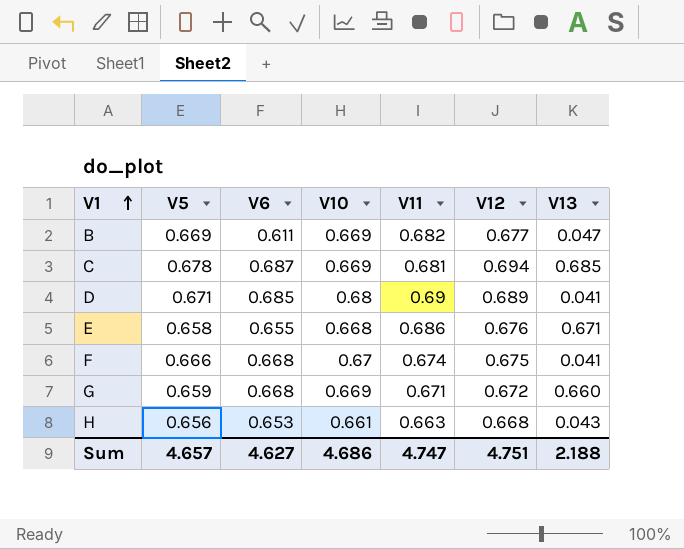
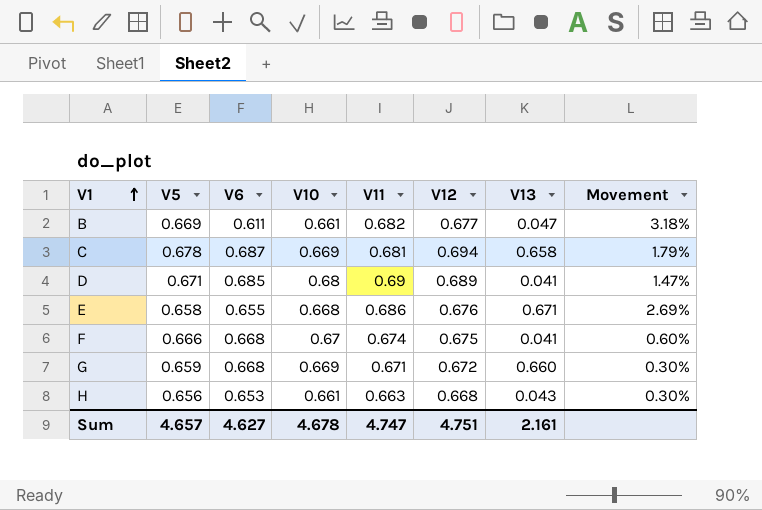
column Movement | formula: none -> ([V11] - [V10]) / [V10]
B | V10: 0.669 -> 0.661
C | V13: 0.685 -> 0.658
Sum | V10: 4.686 -> 4.678
Sum | V13: 2.188 -> 2.161

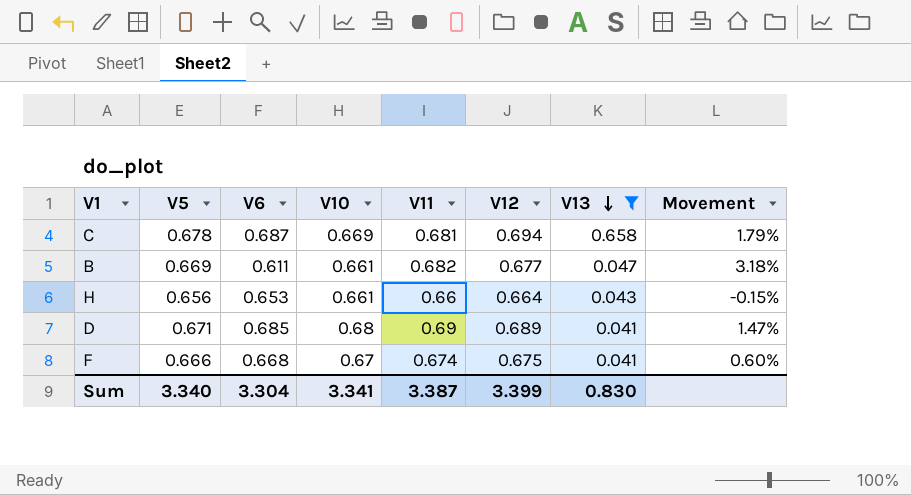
filter: none -> V13 <= 0.658
row order: V1 ascending -> V13 descending
H | V11: 0.663 -> 0.66
H | V12: 0.668 -> 0.664
H | Movement: 0.30% -> -0.15%
Sum | V5: 4.657 -> 3.340
Sum | V6: 4.627 -> 3.304
Sum | V10: 4.678 -> 3.341
Sum | V11: 4.747 -> 3.387
Sum | V12: 4.751 -> 3.399
Sum | V13: 2.161 -> 0.830

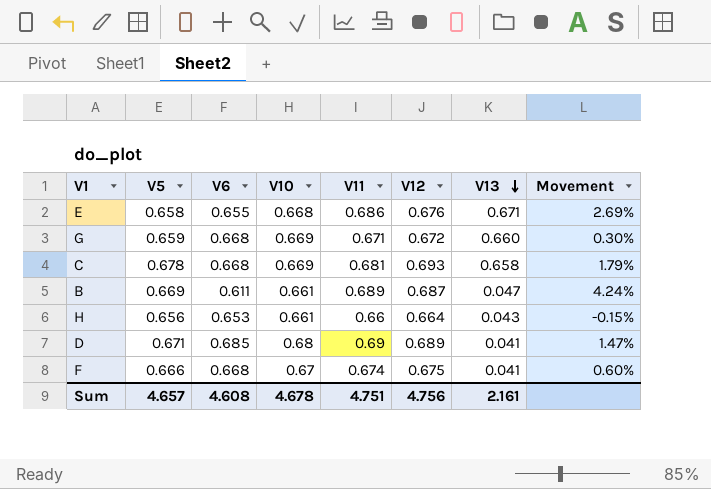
filter: V13 <= 0.658 -> none
C | V6: 0.687 -> 0.668
C | V12: 0.694 -> 0.693
B | V11: 0.682 -> 0.689
B | V12: 0.677 -> 0.687
B | Movement: 3.18% -> 4.24%
Sum | V5: 3.340 -> 4.657
Sum | V6: 3.304 -> 4.608
Sum | V10: 3.341 -> 4.678
Sum | V11: 3.387 -> 4.751
Sum | V12: 3.399 -> 4.756
Sum | V13: 0.830 -> 2.161

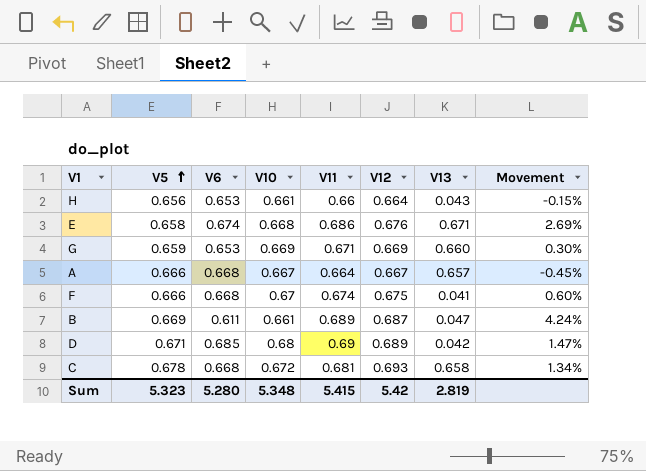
row order: V13 descending -> V5 ascending
E | V6: 0.655 -> 0.674
G | V6: 0.668 -> 0.653
G | V12: 0.672 -> 0.669
row A: none -> 0.666 | 0.668 | 0.667 | 0.664 | 0.667 | 0.657 | -0.45%
D | V13: 0.041 -> 0.042
C | V10: 0.669 -> 0.672
C | Movement: 1.79% -> 1.34%
Sum | V5: 4.657 -> 5.323
Sum | V6: 4.608 -> 5.280
Sum | V10: 4.678 -> 5.348
Sum | V11: 4.751 -> 5.415
Sum | V12: 4.756 -> 5.42
Sum | V13: 2.161 -> 2.819

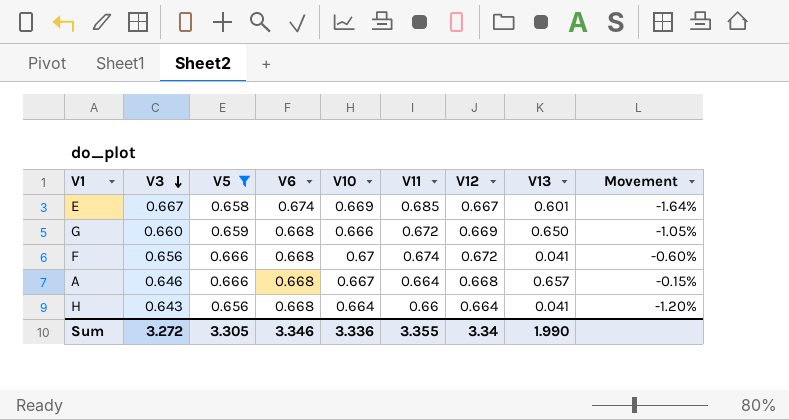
filter: none -> V5 <= 0.666
row order: V5 ascending -> V3 descending
column V3 | position: none -> 2
column Movement | formula: ([V11] - [V10]) / [V10] -> ([V5] - [V10]) / [V10]
E | V10: 0.668 -> 0.669
E | V11: 0.686 -> 0.685
E | V12: 0.676 -> 0.667
E | V13: 0.671 -> 0.601
G | V6: 0.653 -> 0.668
G | V10: 0.669 -> 0.666
G | V11: 0.671 -> 0.672
G | V13: 0.660 -> 0.650
F | V12: 0.675 -> 0.672
A | V12: 0.667 -> 0.668
H | V6: 0.653 -> 0.668
H | V10: 0.661 -> 0.664
H | V13: 0.043 -> 0.041
Sum | V5: 5.323 -> 3.305
Sum | V6: 5.280 -> 3.346
Sum | V10: 5.348 -> 3.336
Sum | V11: 5.415 -> 3.355
Sum | V12: 5.42 -> 3.34
Sum | V13: 2.819 -> 1.990

